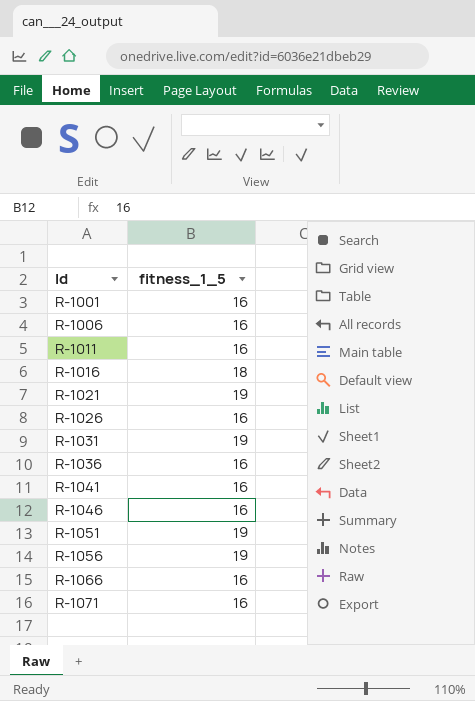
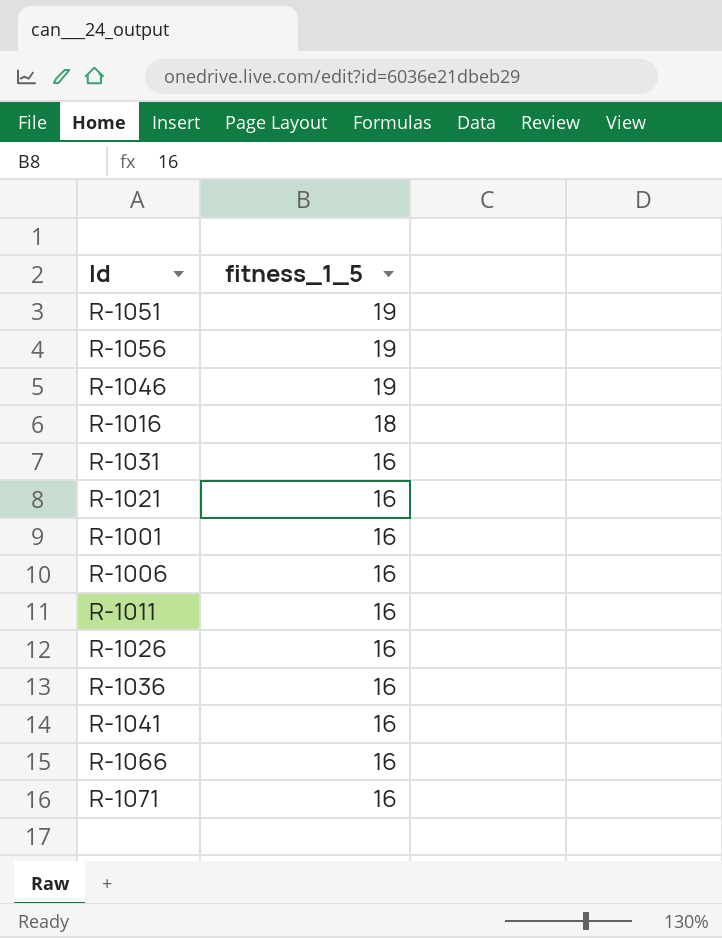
row order: Id ascending -> fitness_1_5 descending
R-1046 | fitness_1_5: 16 -> 19
R-1031 | fitness_1_5: 19 -> 16
R-1021 | fitness_1_5: 19 -> 16

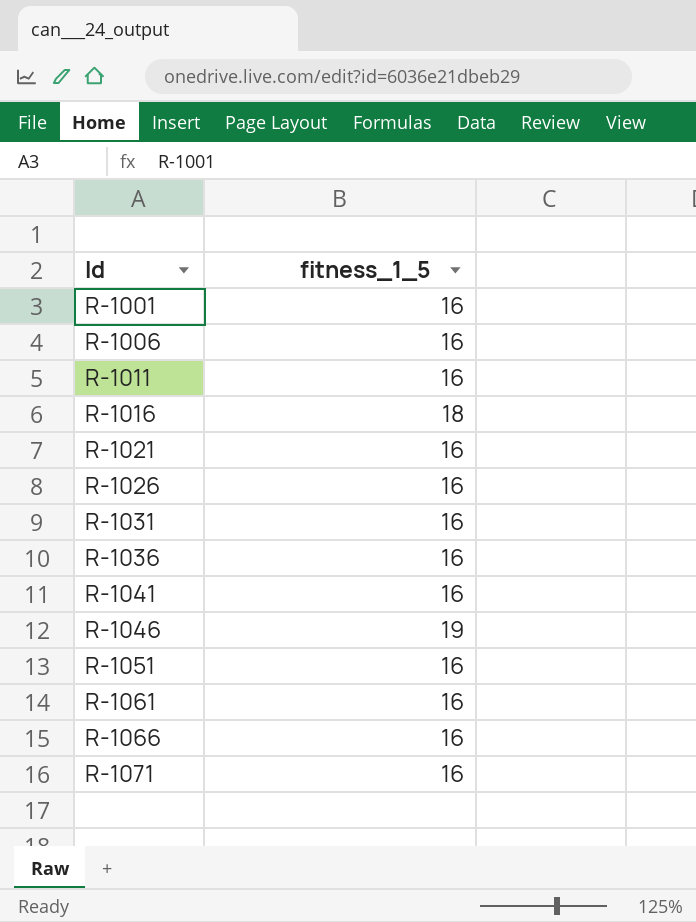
row order: fitness_1_5 descending -> Id ascending
row R-1056: 19 -> none
R-1051 | fitness_1_5: 19 -> 16
row R-1061: none -> 16

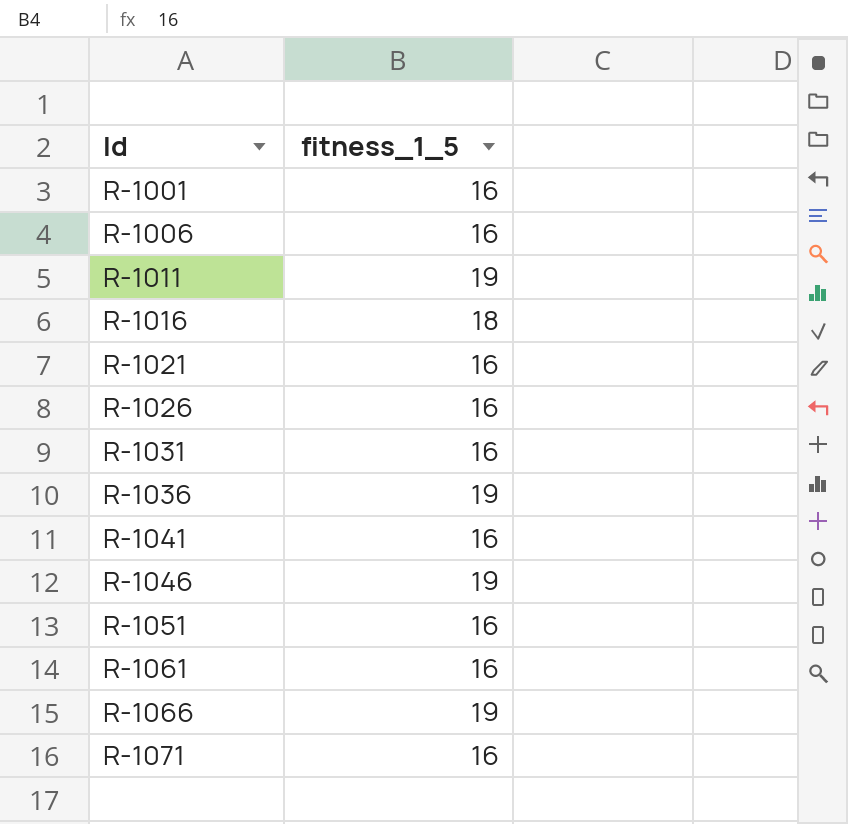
R-1011 | fitness_1_5: 16 -> 19
R-1036 | fitness_1_5: 16 -> 19
R-1066 | fitness_1_5: 16 -> 19

